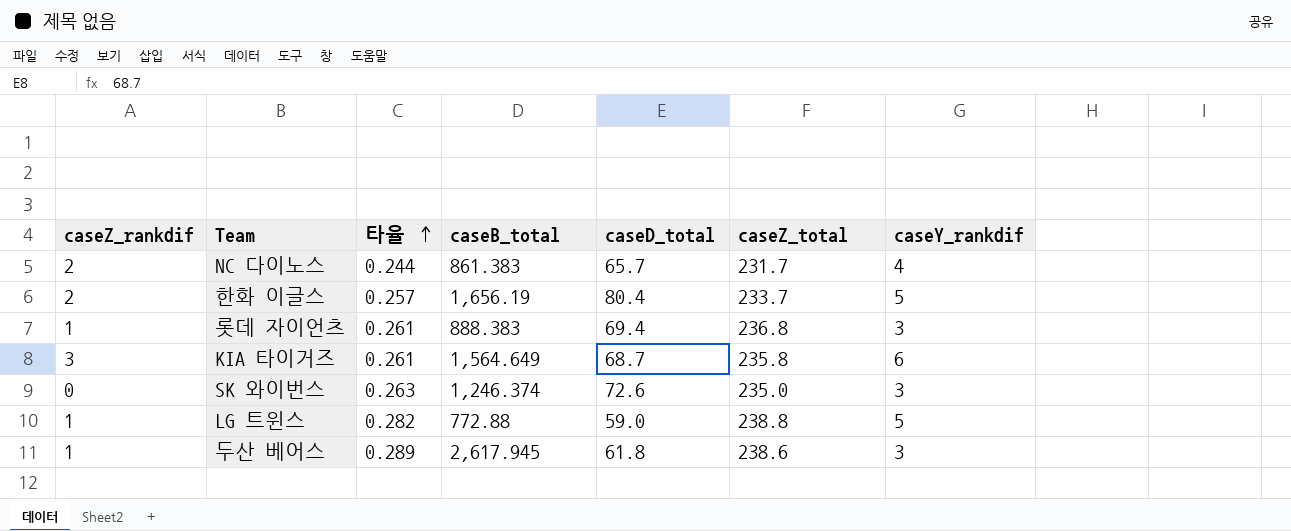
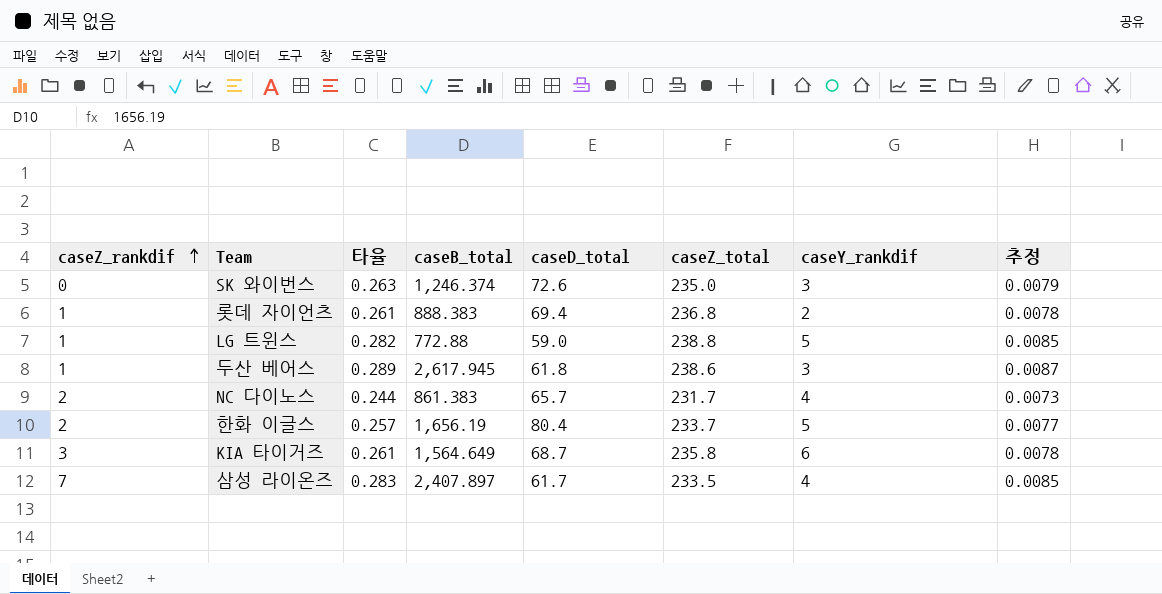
row order: 타율 ascending -> caseZ_rankdif ascending
column 추정 | formula: none -> [타율] * 0.03
롯데 자이언츠 | caseY_rankdif: 3 -> 2
row 삼성 라이온즈: none -> 7 | 0.283 | 2,407.897 | 61.7 | 233.5 | 4 | 0.0085

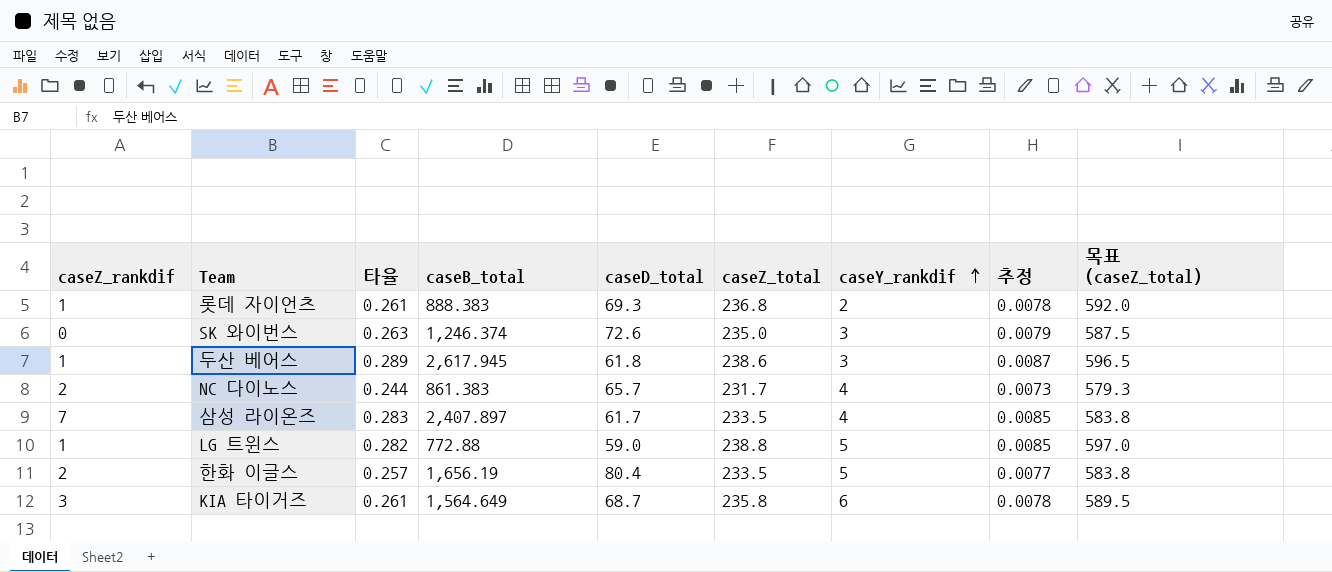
row order: caseZ_rankdif ascending -> caseY_rankdif ascending
column 목표 (caseZ_total) | formula: none -> [caseZ_total] * 2.5
롯데 자이언츠 | caseD_total: 69.4 -> 69.3
한화 이글스 | caseZ_total: 233.7 -> 233.5

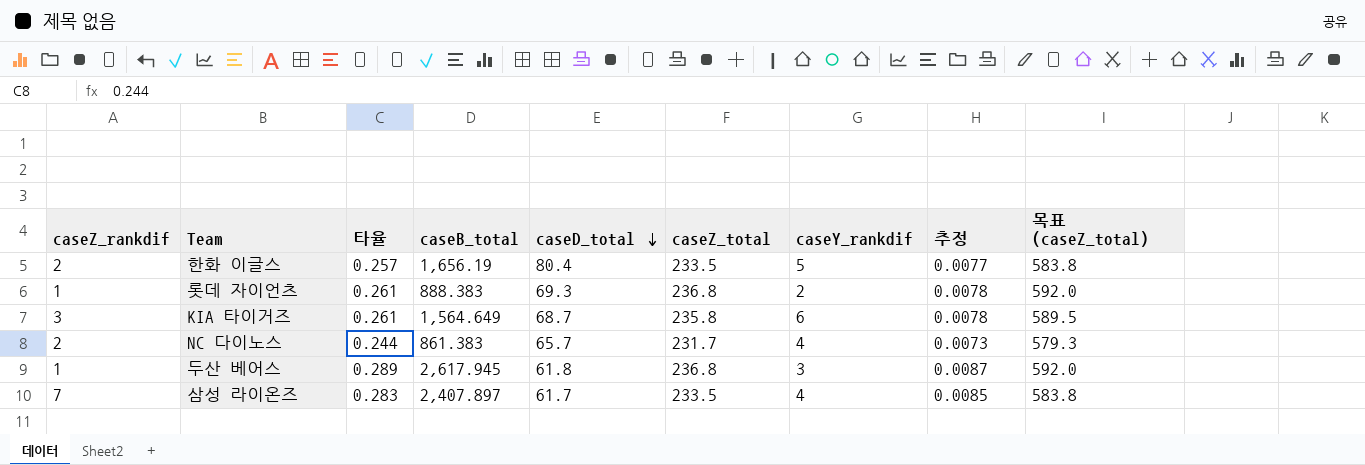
row order: caseY_rankdif ascending -> caseD_total descending
row SK 와이번스: 0 | 0.263 | 1,246.374 | 72.6 | 235.0 | 3 | 0.0079 | 587.5 -> none
row LG 트윈스: 1 | 0.282 | 772.88 | 59.0 | 238.8 | 5 | 0.0085 | 597.0 -> none
두산 베어스 | caseZ_total: 238.6 -> 236.8
두산 베어스 | 목표 (caseZ_total): 596.5 -> 592.0

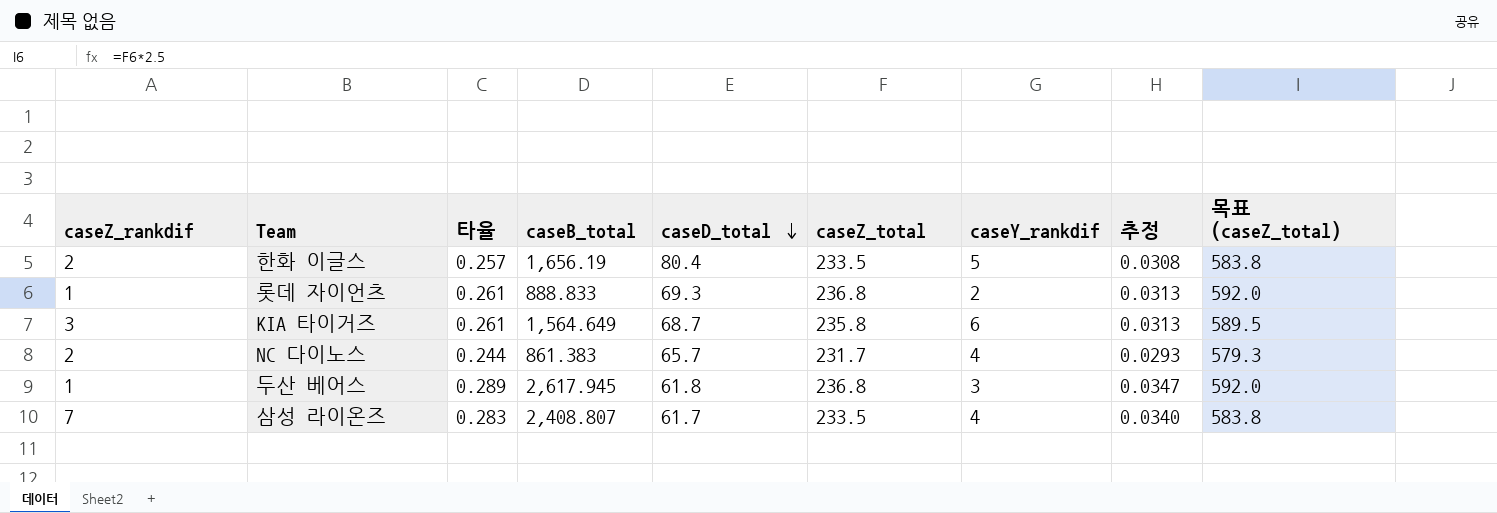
column 추정 | formula: [타율] * 0.03 -> [타율] * 0.12
롯데 자이언츠 | caseB_total: 888.383 -> 888.833
삼성 라이온즈 | caseB_total: 2,407.897 -> 2,408.807

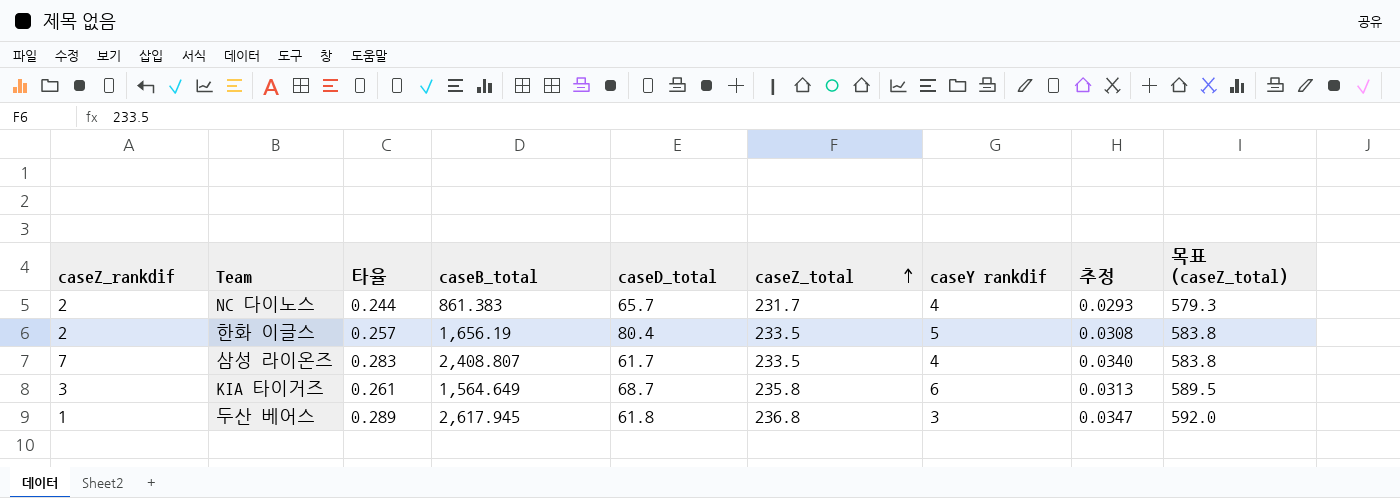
row order: caseD_total descending -> caseZ_total ascending
column name: caseY_rankdif -> caseY rankdif
row 롯데 자이언츠: 1 | 0.261 | 888.833 | 69.3 | 236.8 | 2 | 0.0313 | 592.0 -> none

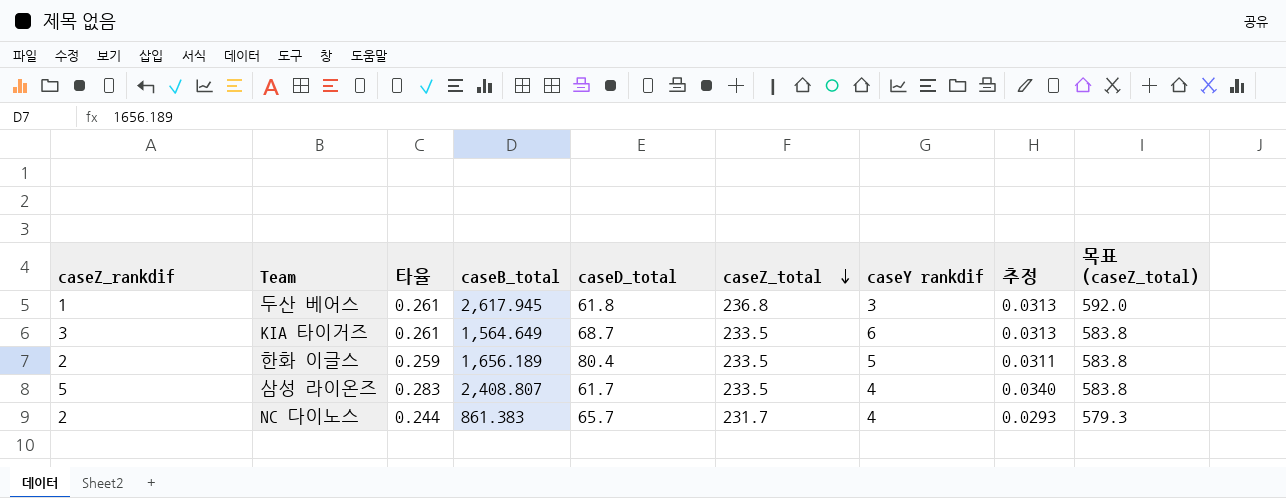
row order: caseZ_total ascending -> caseZ_total descending
두산 베어스 | 타율: 0.289 -> 0.261
두산 베어스 | 추정: 0.0347 -> 0.0313
KIA 타이거즈 | caseZ_total: 235.8 -> 233.5
KIA 타이거즈 | 목표 (caseZ_total): 589.5 -> 583.8
한화 이글스 | 타율: 0.257 -> 0.259
한화 이글스 | caseB_total: 1,656.19 -> 1,656.189
한화 이글스 | 추정: 0.0308 -> 0.0311
삼성 라이온즈 | caseZ_rankdif: 7 -> 5

